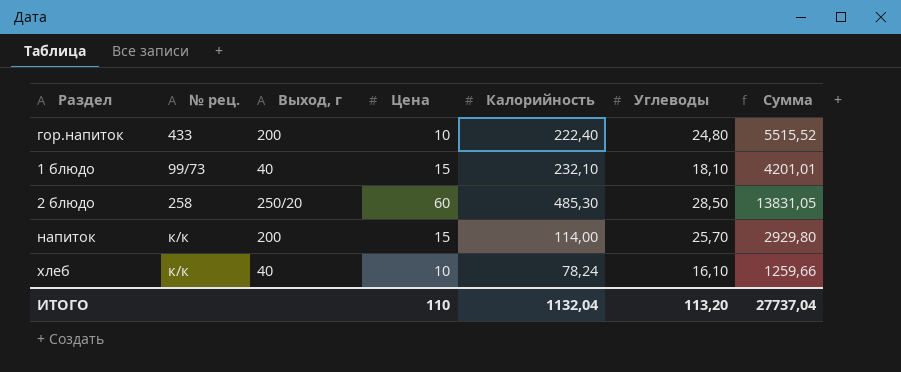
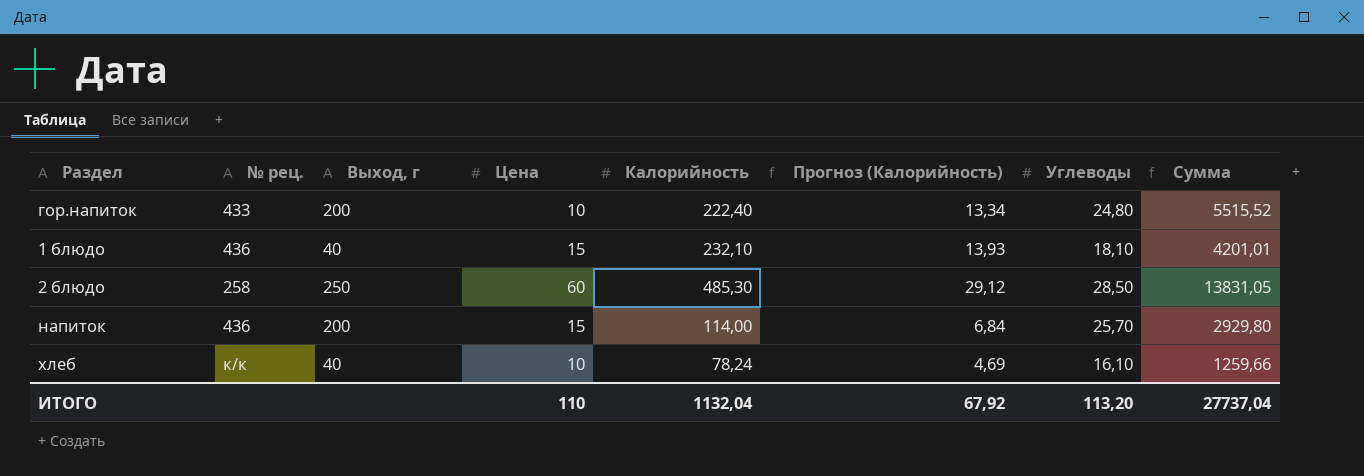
column Прогноз (Калорийность) | formula: none -> [Калорийность] * 0,06
1 блюдо | № рец.: 99/73 -> 436
2 блюдо | Выход, г: 250/20 -> 250
напиток | № рец.: к/к -> 436

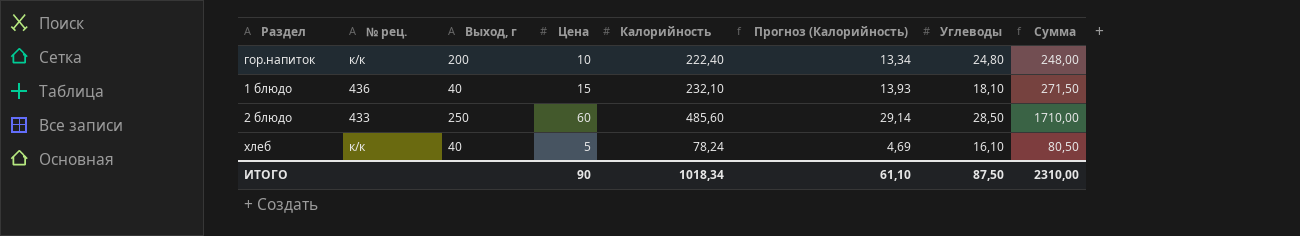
column Сумма | formula: [Калорийность] * [Углеводы] -> [Цена] * [Углеводы]
row напиток: 436 | 200 | 15 | 114,00 | 6,84 | 25,70 | 2929,80 -> none
гор.напиток | № рец.: 433 -> к/к
2 блюдо | № рец.: 258 -> 433
2 блюдо | Калорийность: 485,30 -> 485,60
2 блюдо | Прогноз (Калорийность): 29,12 -> 29,14
хлеб | Цена: 10 -> 5
ИТОГО | Цена: 110 -> 90
ИТОГО | Калорийность: 1132,04 -> 1018,34
ИТОГО | Прогноз (Калорийность): 67,92 -> 61,10
ИТОГО | Углеводы: 113,20 -> 87,50
ИТОГО | Сумма: 27737,04 -> 2310,00

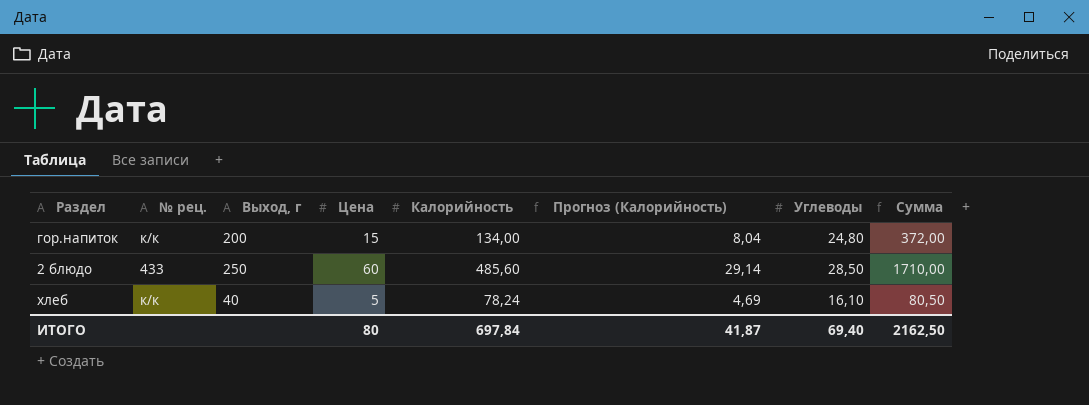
row 1 блюдо: 436 | 40 | 15 | 232,10 | 13,93 | 18,10 | 271,50 -> none
гор.напиток | Цена: 10 -> 15
гор.напиток | Калорийность: 222,40 -> 134,00
гор.напиток | Прогноз (Калорийность): 13,34 -> 8,04
гор.напиток | Сумма: 248,00 -> 372,00
ИТОГО | Цена: 90 -> 80
ИТОГО | Калорийность: 1018,34 -> 697,84
ИТОГО | Прогноз (Калорийность): 61,10 -> 41,87
ИТОГО | Углеводы: 87,50 -> 69,40
ИТОГО | Сумма: 2310,00 -> 2162,50

